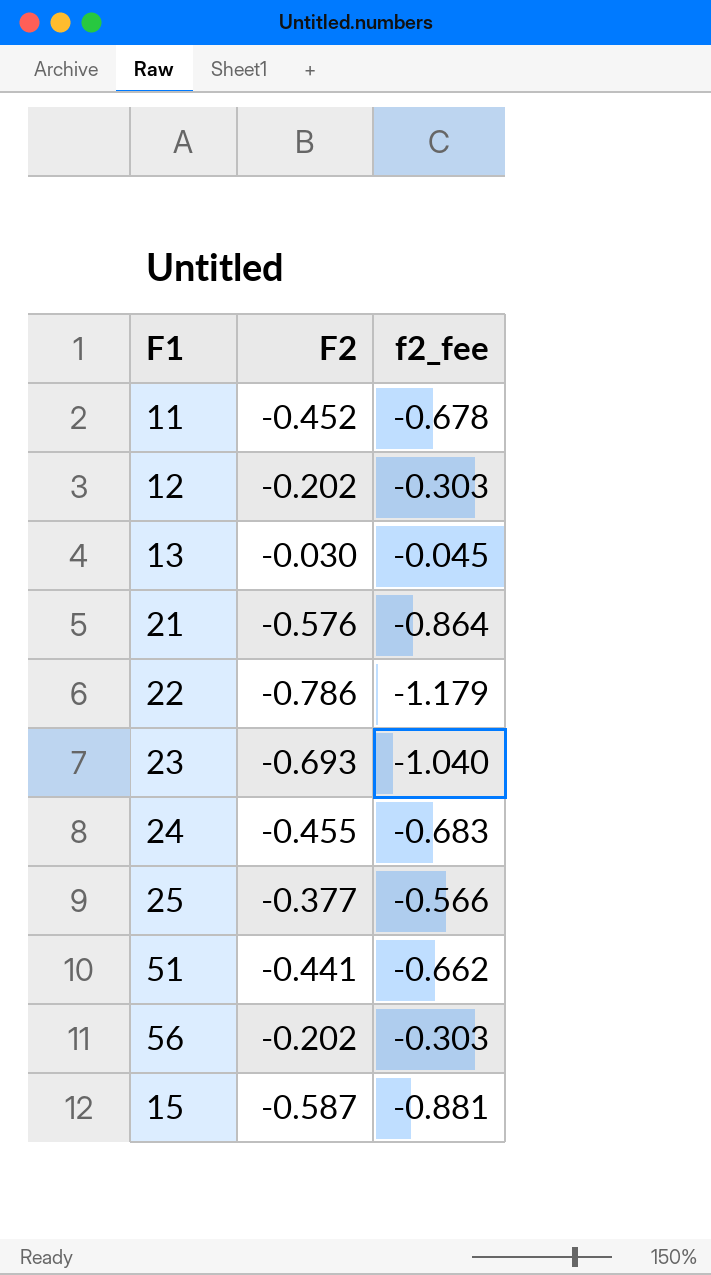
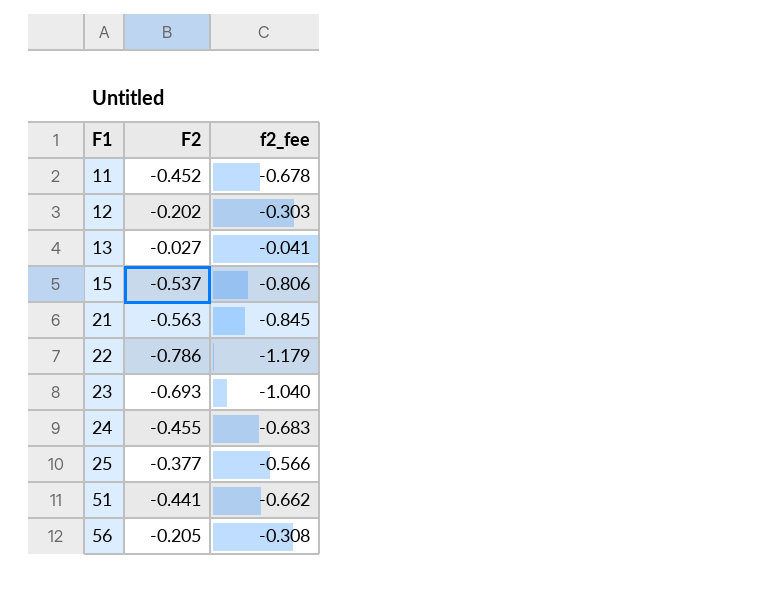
row order: none -> F1 ascending
13 | F2: -0.030 -> -0.027
13 | f2_fee: -0.045 -> -0.041
15 | F2: -0.587 -> -0.537
15 | f2_fee: -0.881 -> -0.806
21 | F2: -0.576 -> -0.563
21 | f2_fee: -0.864 -> -0.845
56 | F2: -0.202 -> -0.205
56 | f2_fee: -0.303 -> -0.308

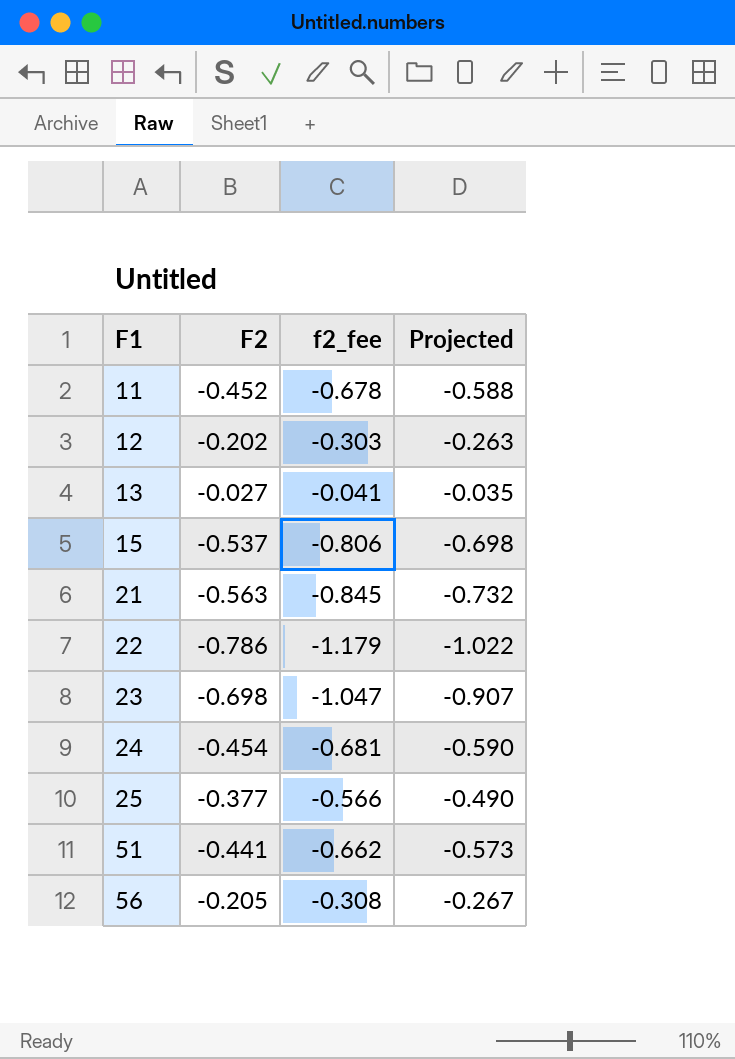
column Projected | formula: none -> [F2] * 1.3
23 | F2: -0.693 -> -0.698
23 | f2_fee: -1.040 -> -1.047
24 | F2: -0.455 -> -0.454
24 | f2_fee: -0.683 -> -0.681

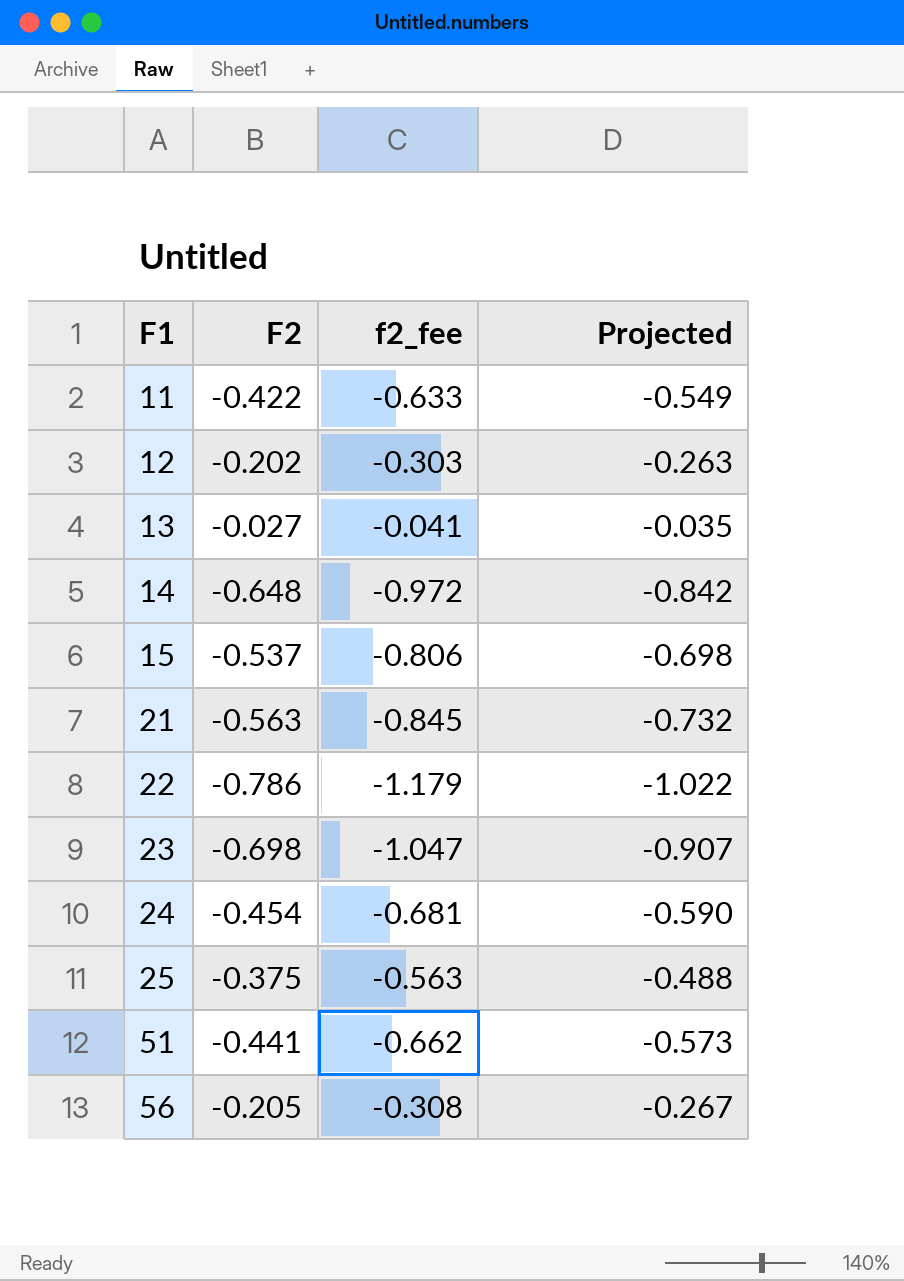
11 | F2: -0.452 -> -0.422
11 | f2_fee: -0.678 -> -0.633
11 | Projected: -0.588 -> -0.549
row 14: none -> -0.648 | -0.972 | -0.842
25 | F2: -0.377 -> -0.375
25 | f2_fee: -0.566 -> -0.563
25 | Projected: -0.490 -> -0.488

